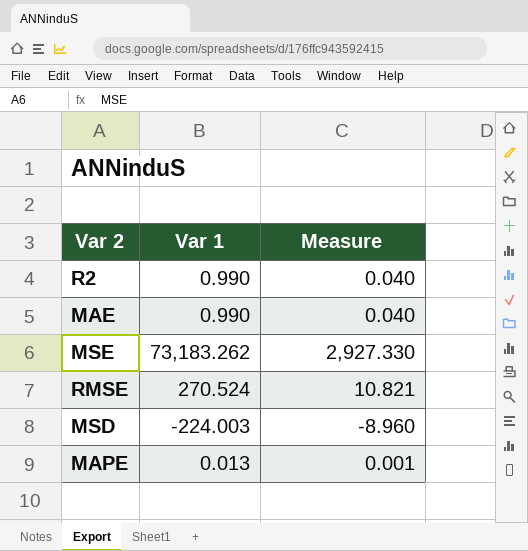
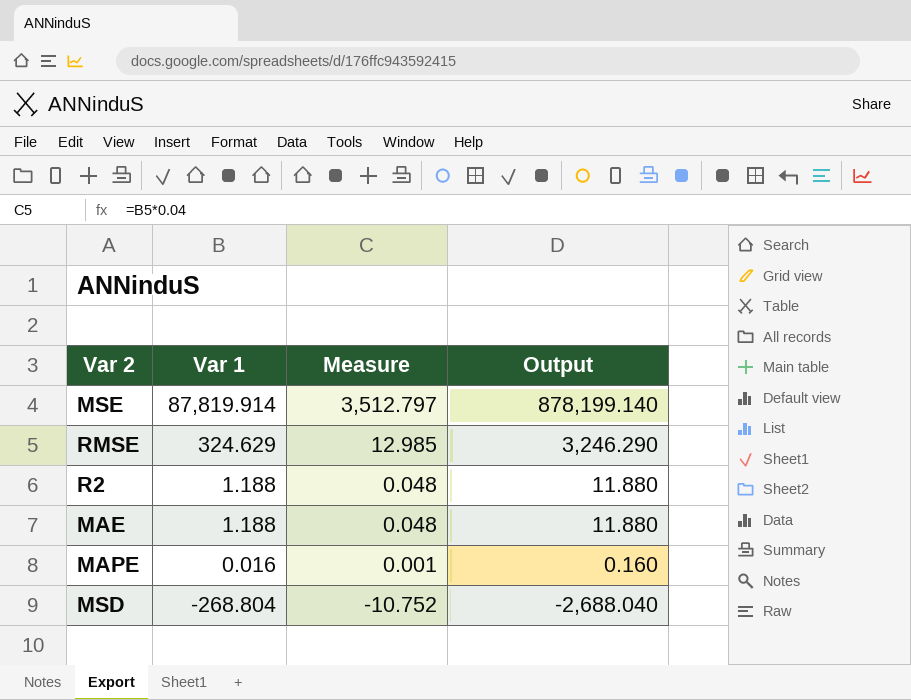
row order: none -> Var 1 descending
column Output | formula: none -> [Var 1] * 10
MSE | Var 1: 73,183.262 -> 87,819.914
MSE | Measure: 2,927.330 -> 3,512.797
RMSE | Var 1: 270.524 -> 324.629
RMSE | Measure: 10.821 -> 12.985
R2 | Var 1: 0.990 -> 1.188
R2 | Measure: 0.040 -> 0.048
MAE | Var 1: 0.990 -> 1.188
MAE | Measure: 0.040 -> 0.048
MAPE | Var 1: 0.013 -> 0.016
MSD | Var 1: -224.003 -> -268.804
MSD | Measure: -8.960 -> -10.752

